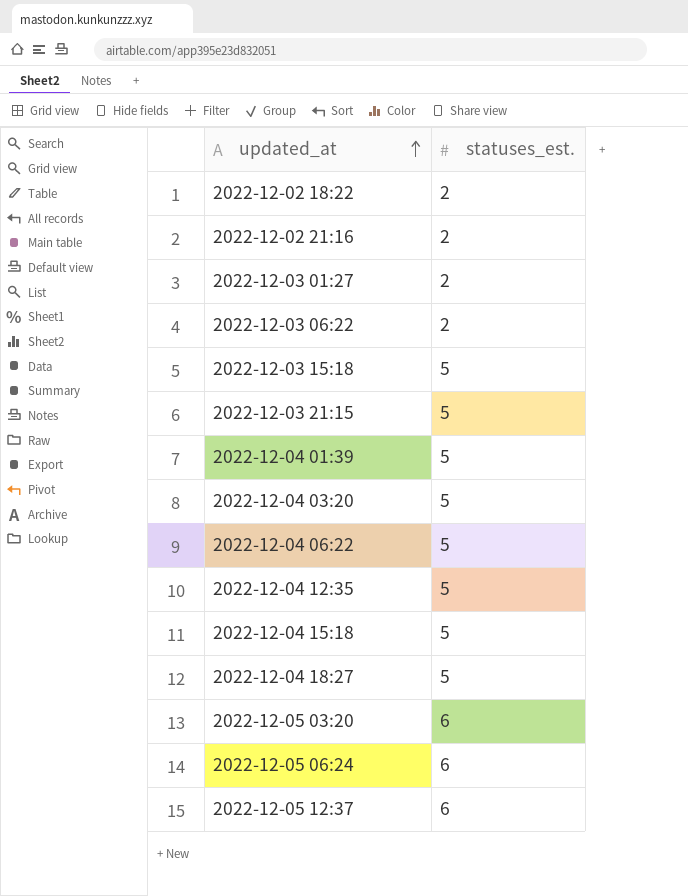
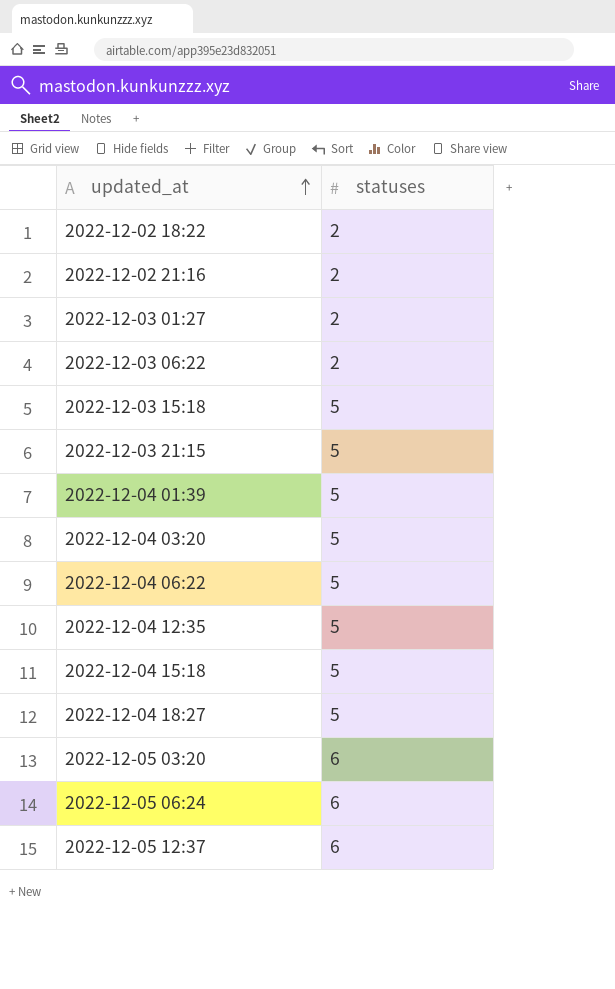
column name: statuses_est. -> statuses

